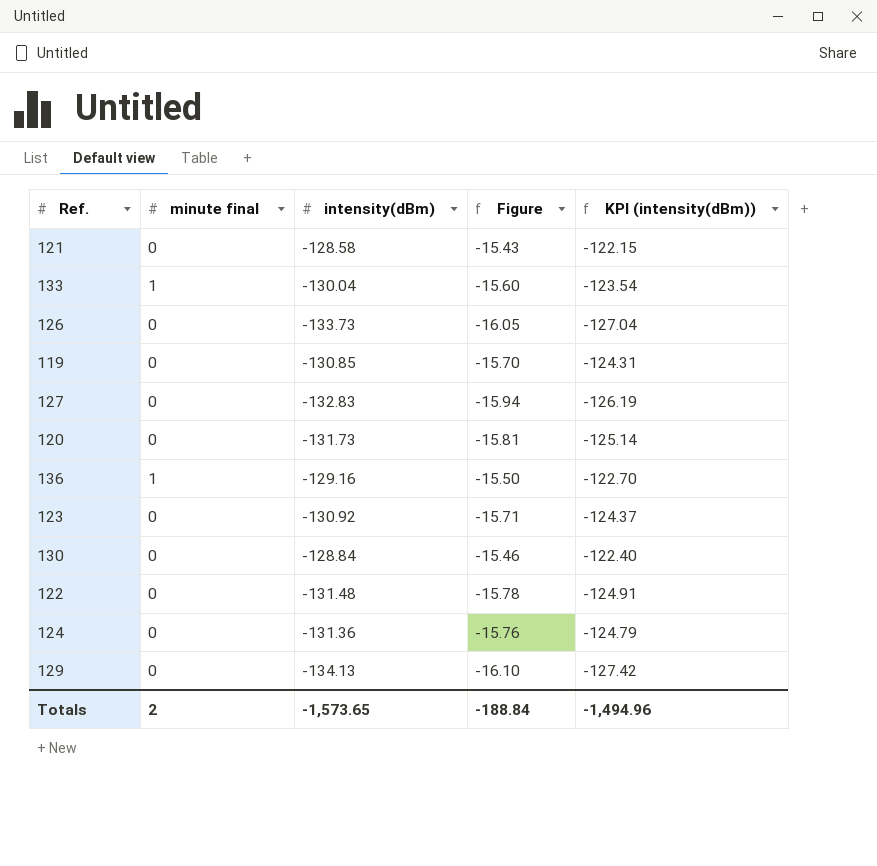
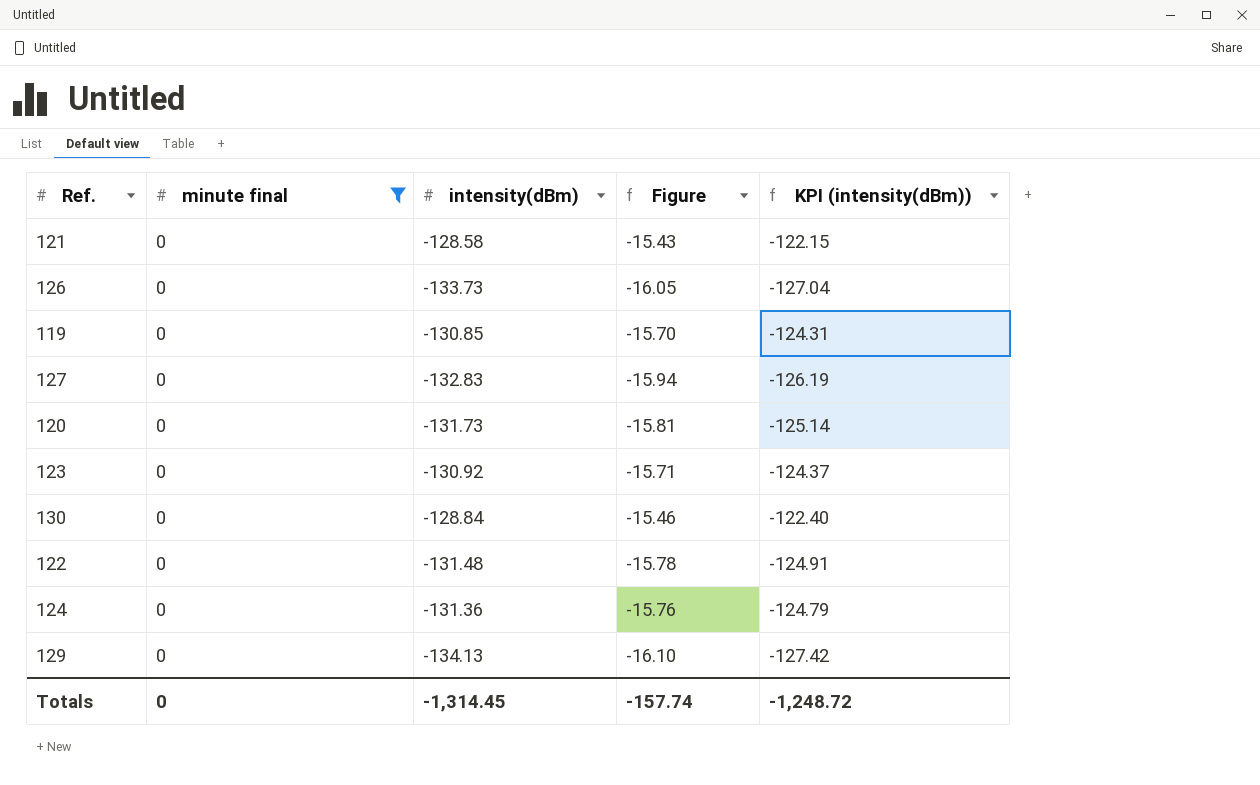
filter: none -> minute final = 0
Totals | minute final: 2 -> 0
Totals | intensity(dBm): -1,573.65 -> -1,314.45
Totals | Figure: -188.84 -> -157.74
Totals | KPI (intensity(dBm)): -1,494.96 -> -1,248.72

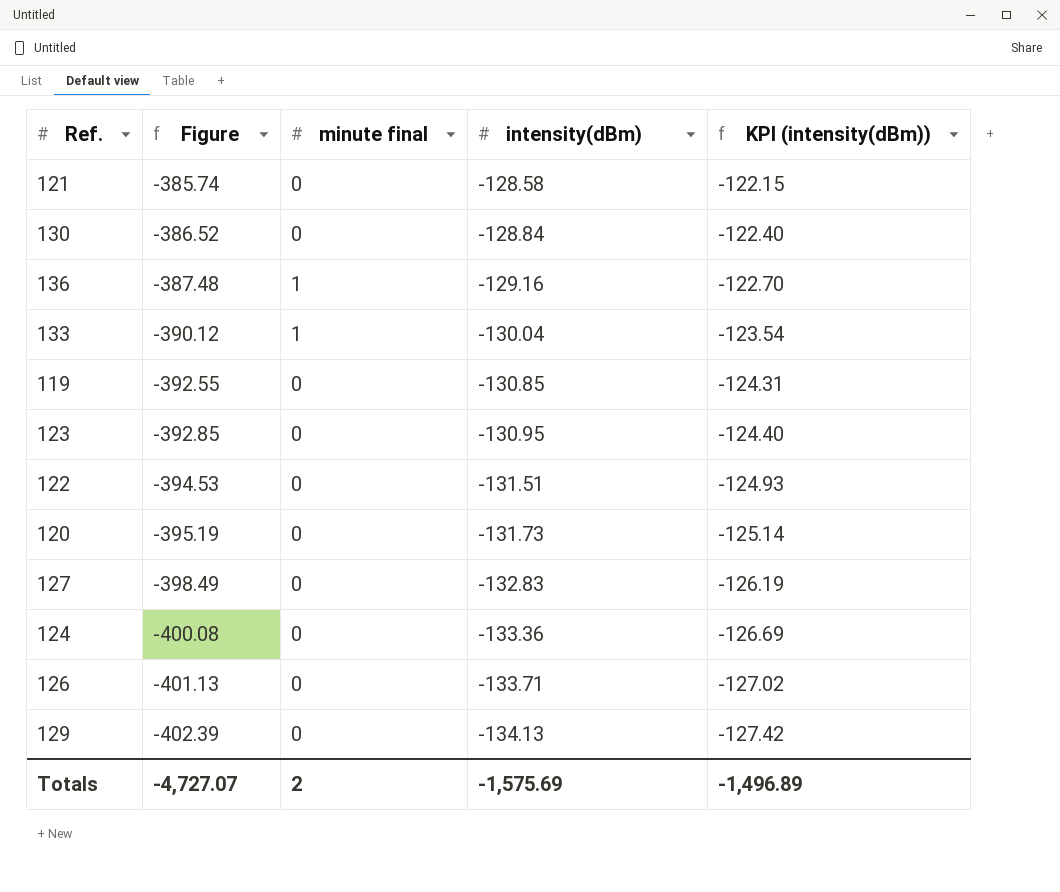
filter: minute final = 0 -> none
row order: none -> Figure descending
column Figure | formula: [intensity(dBm)] * 0.12 -> [intensity(dBm)] * 3
column Figure | position: 4 -> 2
123 | intensity(dBm): -130.92 -> -130.95
123 | KPI (intensity(dBm)): -124.37 -> -124.40
122 | intensity(dBm): -131.48 -> -131.51
122 | KPI (intensity(dBm)): -124.91 -> -124.93
124 | intensity(dBm): -131.36 -> -133.36
124 | KPI (intensity(dBm)): -124.79 -> -126.69
126 | intensity(dBm): -133.73 -> -133.71
126 | KPI (intensity(dBm)): -127.04 -> -127.02
Totals | Figure: -157.74 -> -4,727.07
Totals | minute final: 0 -> 2
Totals | intensity(dBm): -1,314.45 -> -1,575.69
Totals | KPI (intensity(dBm)): -1,248.72 -> -1,496.89

